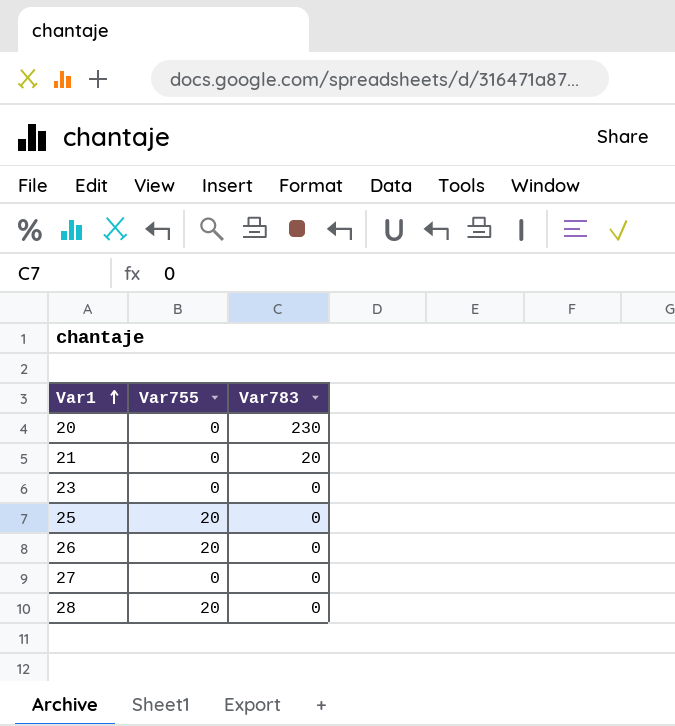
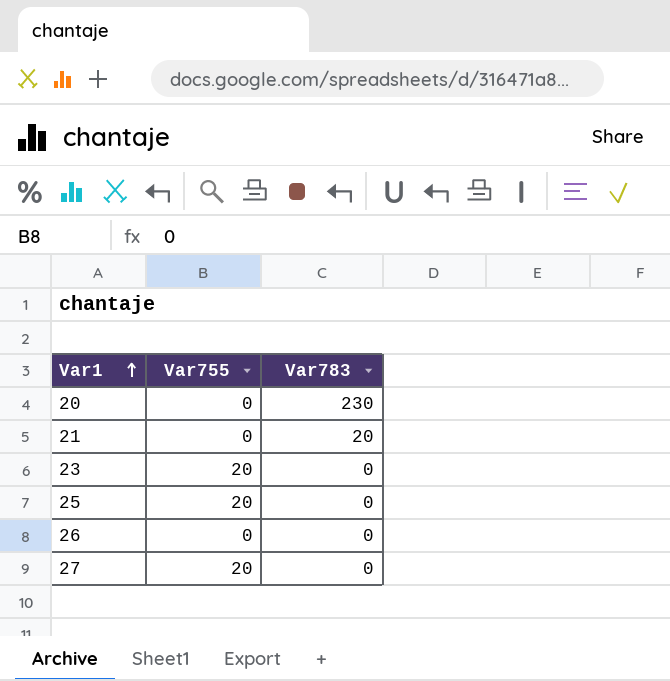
row 28: 20 | 0 -> none
23 | Var755: 0 -> 20
26 | Var755: 20 -> 0
27 | Var755: 0 -> 20

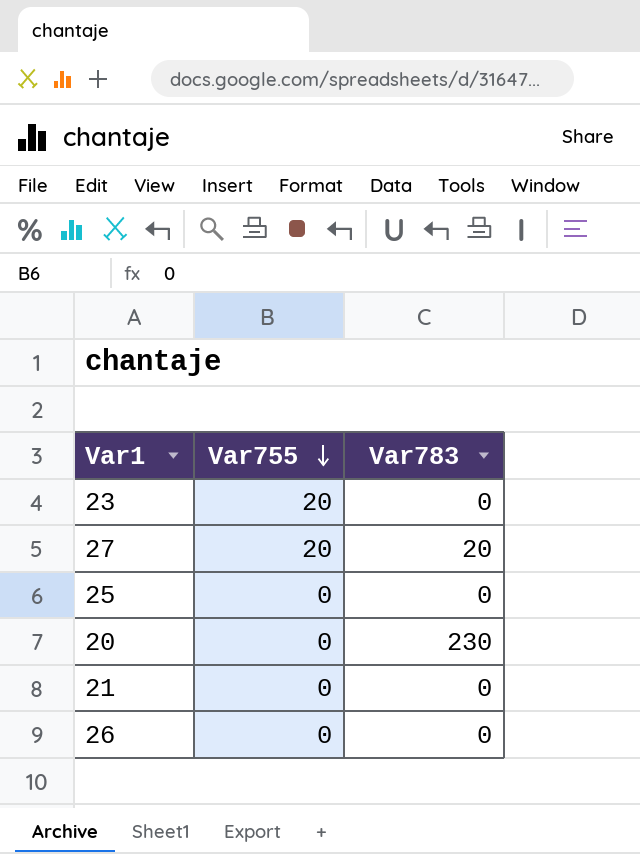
row order: Var1 ascending -> Var755 descending
27 | Var783: 0 -> 20
25 | Var755: 20 -> 0
21 | Var783: 20 -> 0

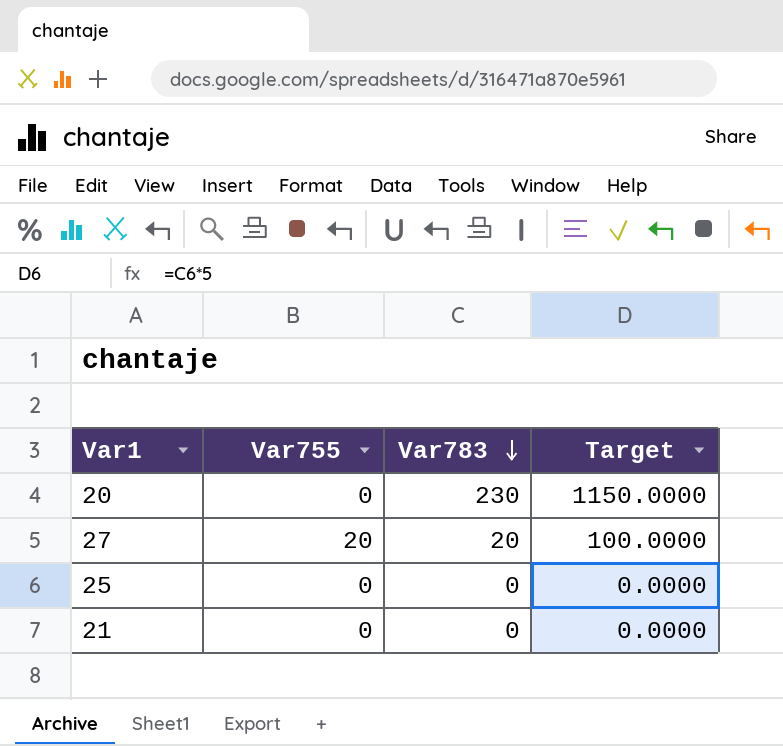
row order: Var755 descending -> Var783 descending
column Target | formula: none -> [Var783] * 5
row 23: 20 | 0 -> none
row 26: 0 | 0 -> none

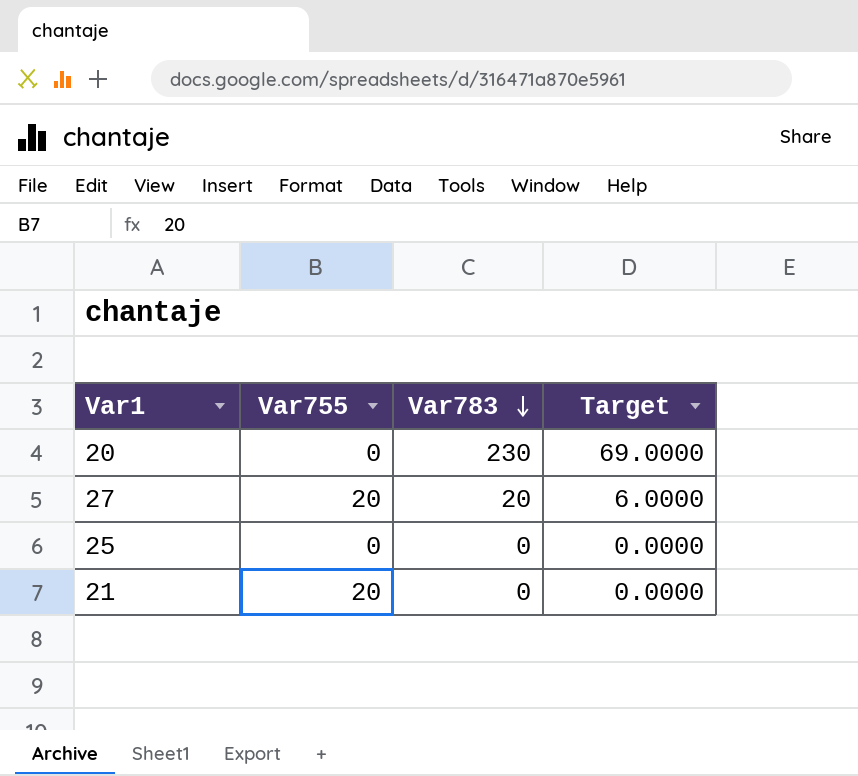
column Target | formula: [Var783] * 5 -> [Var783] * 0.3
21 | Var755: 0 -> 20

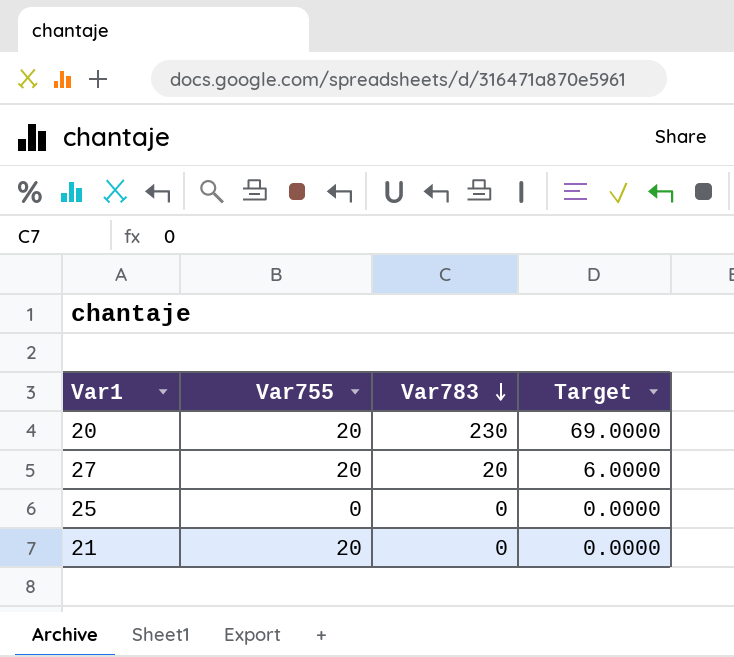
20 | Var755: 0 -> 20

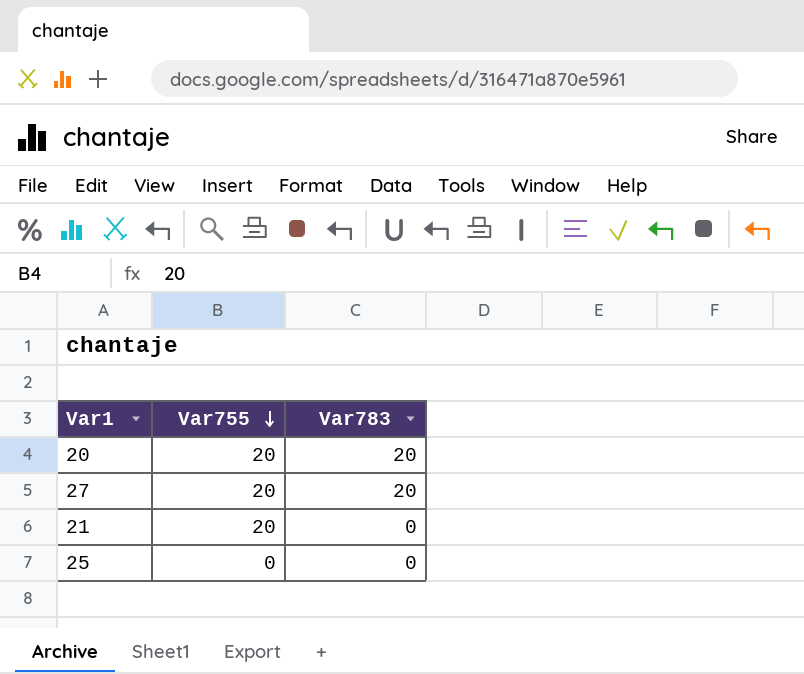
row order: Var783 descending -> Var755 descending
column Target | formula: [Var783] * 0.3 -> none
20 | Var783: 230 -> 20

